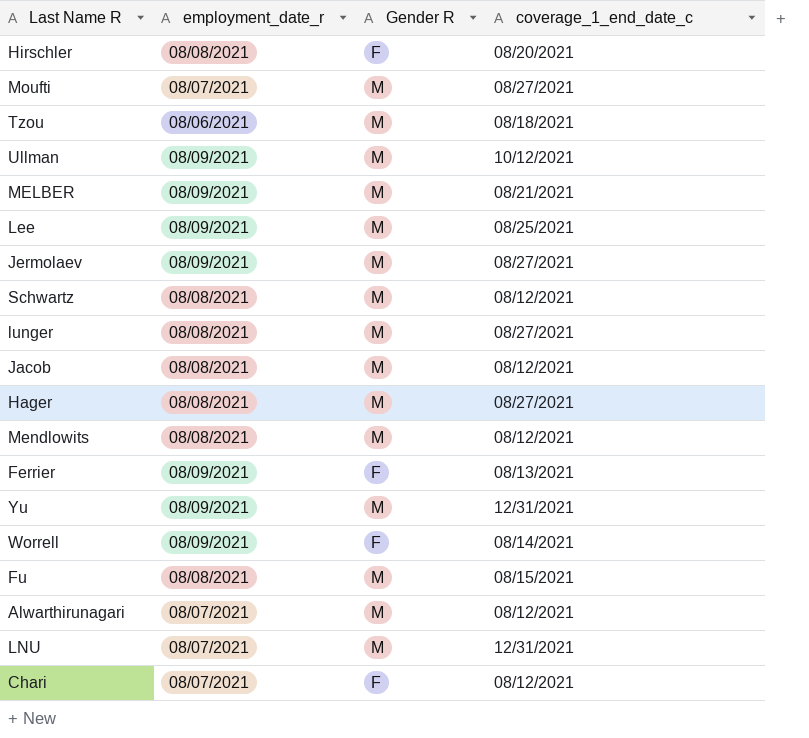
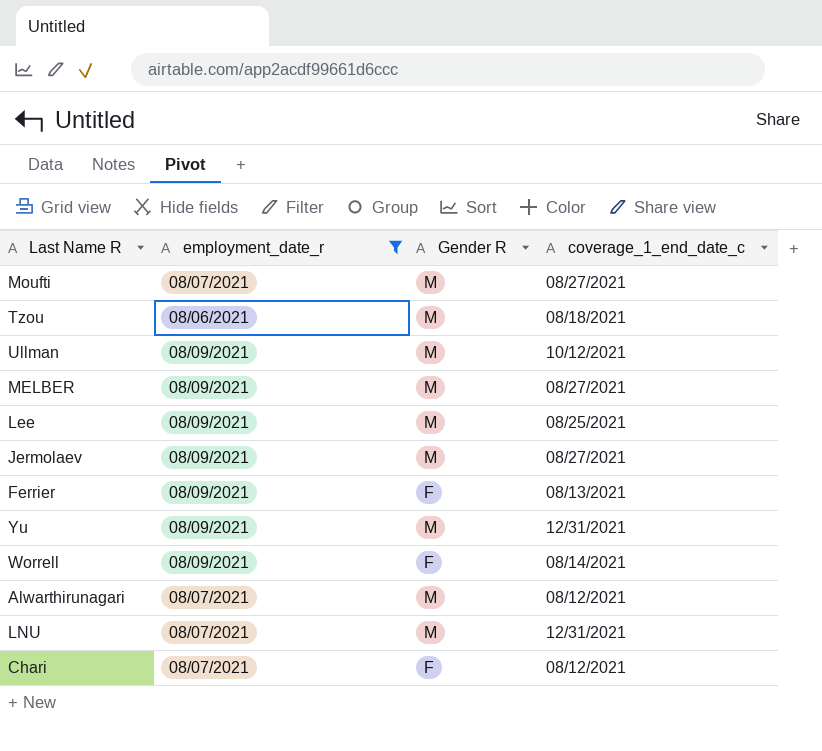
filter: none -> employment_date_r != 08/08/2021
MELBER | coverage_1_end_date_c: 08/21/2021 -> 08/27/2021

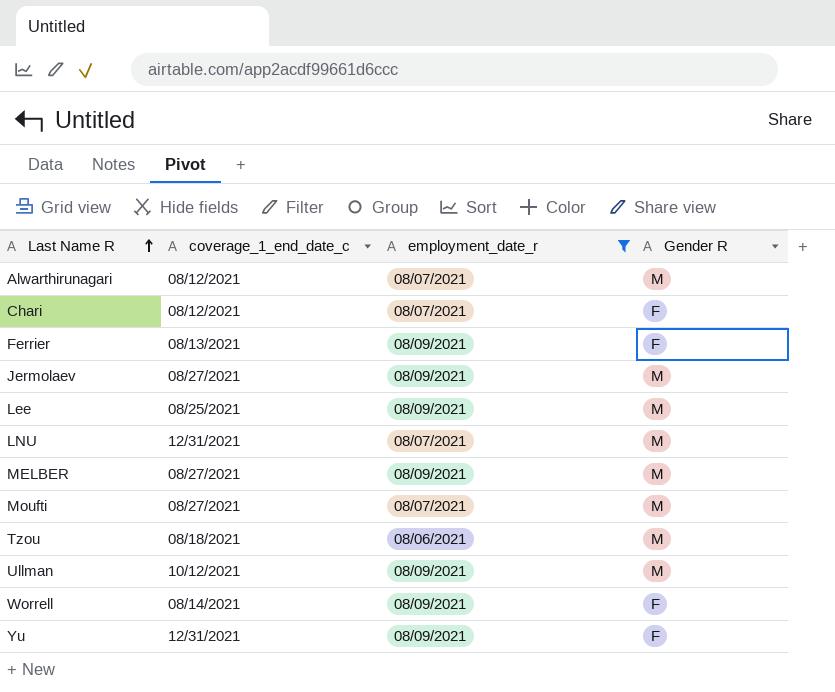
row order: none -> Last Name R ascending
column coverage_1_end_date_c | position: 4 -> 2
Yu | Gender R: M -> F

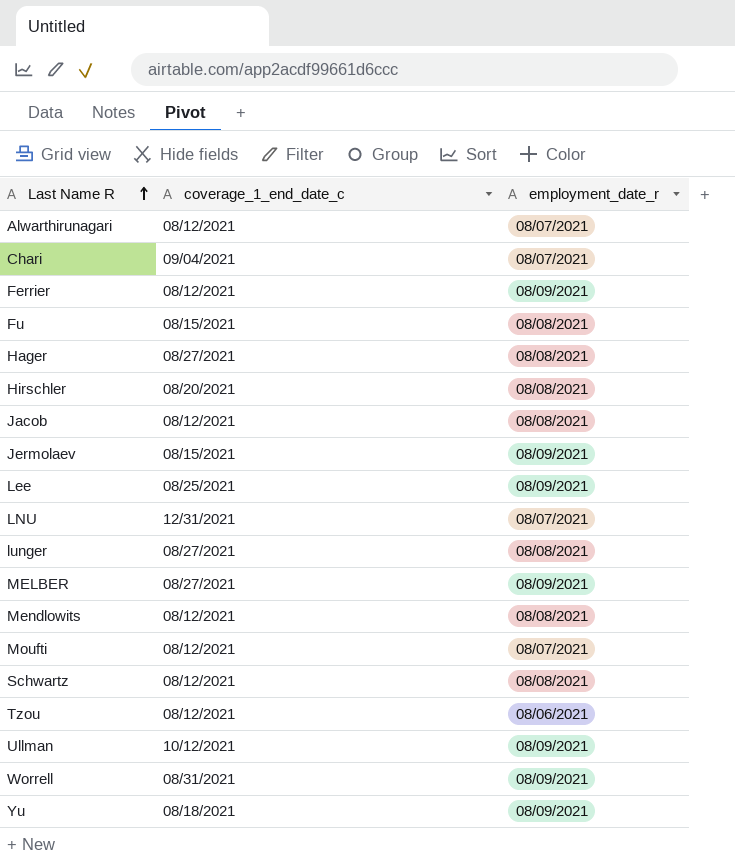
filter: employment_date_r != 08/08/2021 -> none
column Gender R | position: 4 -> none
Chari | coverage_1_end_date_c: 08/12/2021 -> 09/04/2021
Ferrier | coverage_1_end_date_c: 08/13/2021 -> 08/12/2021
Jermolaev | coverage_1_end_date_c: 08/27/2021 -> 08/15/2021
Moufti | coverage_1_end_date_c: 08/27/2021 -> 08/12/2021
Tzou | coverage_1_end_date_c: 08/18/2021 -> 08/12/2021
Worrell | coverage_1_end_date_c: 08/14/2021 -> 08/31/2021
Yu | coverage_1_end_date_c: 12/31/2021 -> 08/18/2021

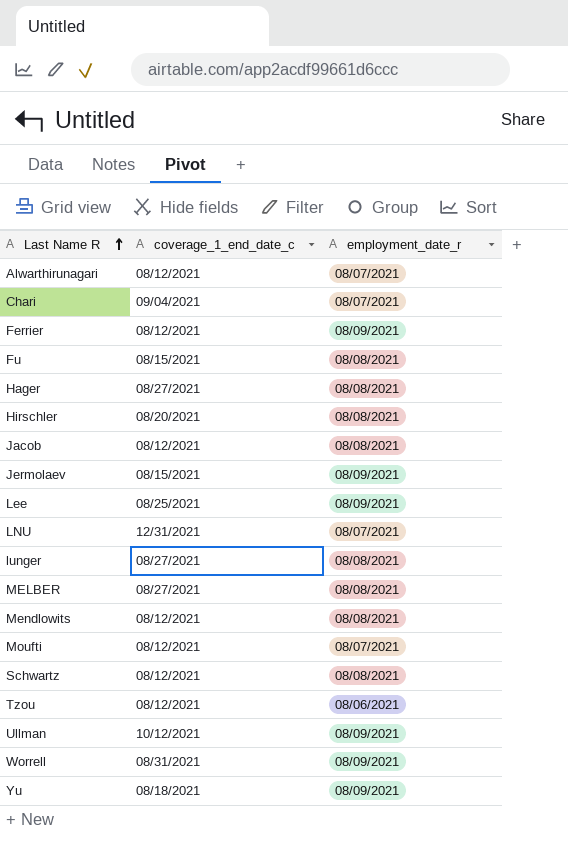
MELBER | employment_date_r: 08/09/2021 -> 08/08/2021

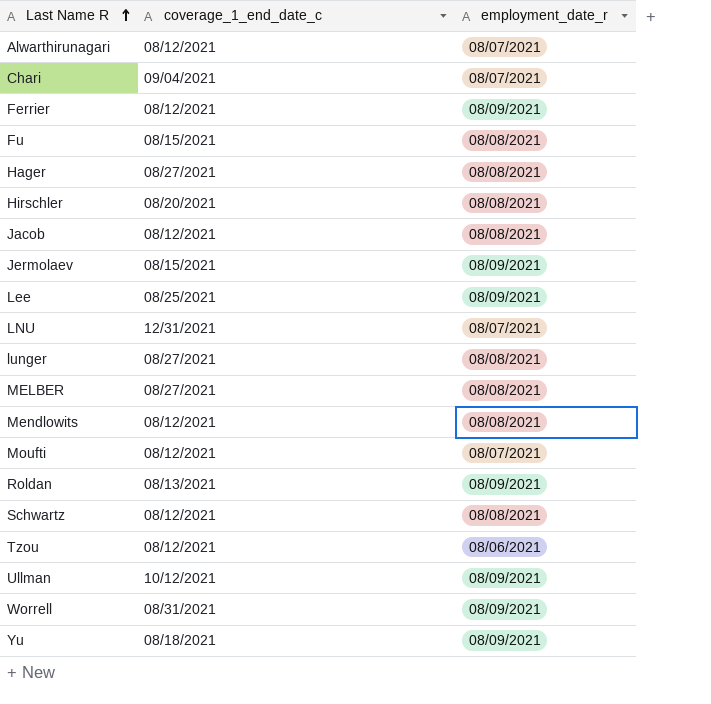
row Roldan: none -> 08/13/2021 | 08/09/2021

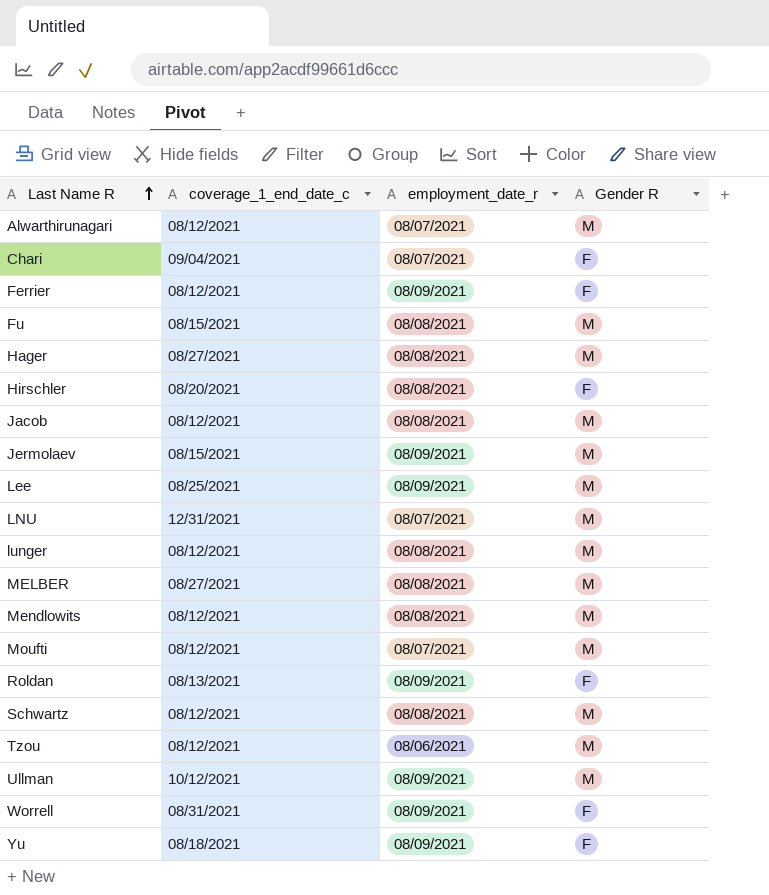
column Gender R | position: none -> 4
lunger | coverage_1_end_date_c: 08/27/2021 -> 08/12/2021

